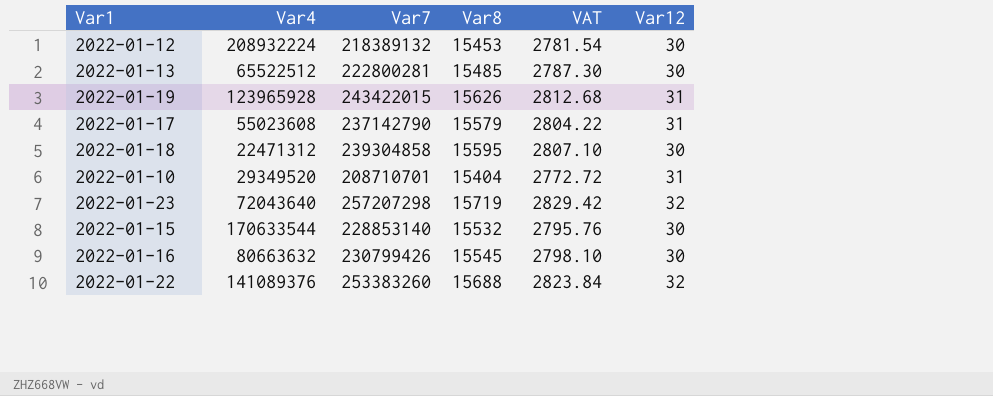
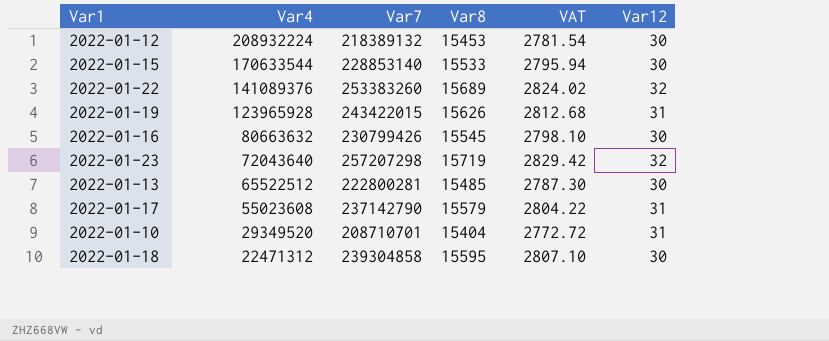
row order: none -> Var4 descending
2022-01-15 | Var8: 15532 -> 15533
2022-01-15 | VAT: 2795.76 -> 2795.94
2022-01-22 | Var8: 15688 -> 15689
2022-01-22 | VAT: 2823.84 -> 2824.02

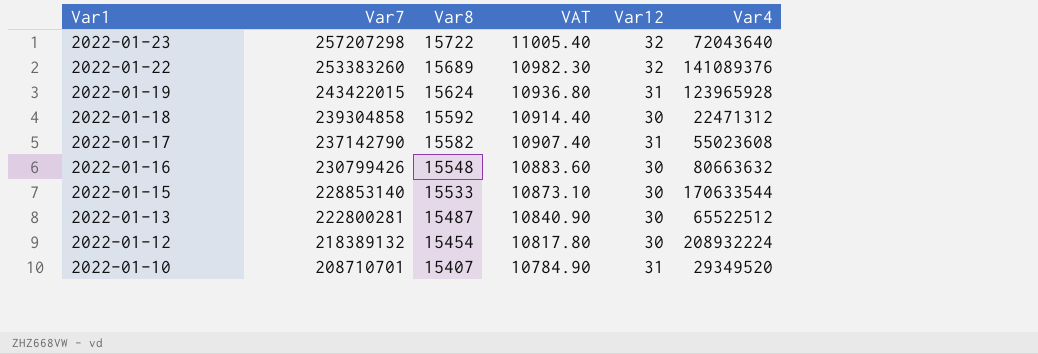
row order: Var4 descending -> Var1 descending
column VAT | formula: [Var8] * 0.18 -> [Var8] * 0.7
column Var4 | position: 2 -> 6
2022-01-23 | Var8: 15719 -> 15722
2022-01-19 | Var8: 15626 -> 15624
2022-01-18 | Var8: 15595 -> 15592
2022-01-17 | Var8: 15579 -> 15582
2022-01-16 | Var8: 15545 -> 15548
2022-01-13 | Var8: 15485 -> 15487
2022-01-12 | Var8: 15453 -> 15454
2022-01-10 | Var8: 15404 -> 15407

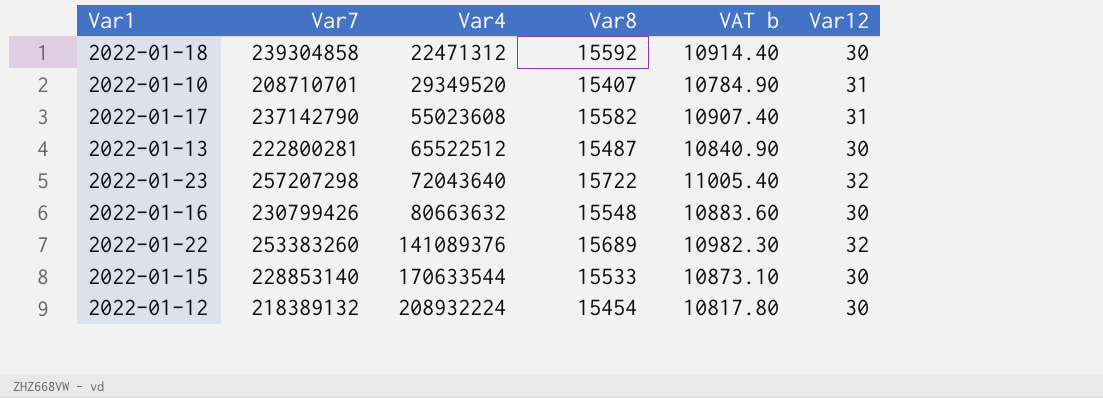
row order: Var1 descending -> Var4 ascending
column Var4 | position: 6 -> 3
column name: VAT -> VAT b
row 2022-01-19: 243422015 | 15624 | 10936.80 | 31 | 123965928 -> none

